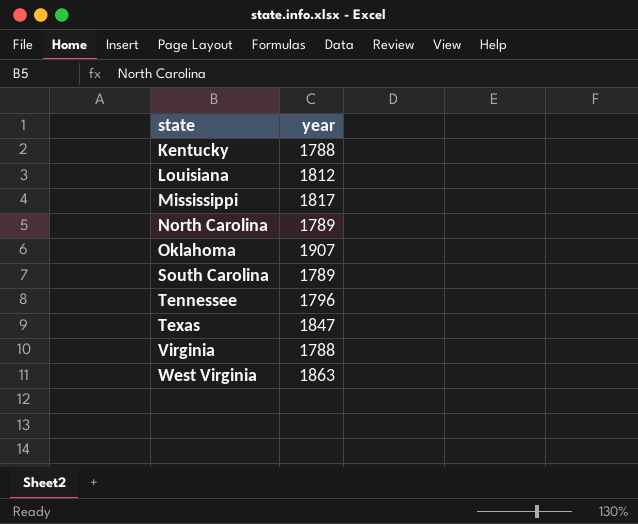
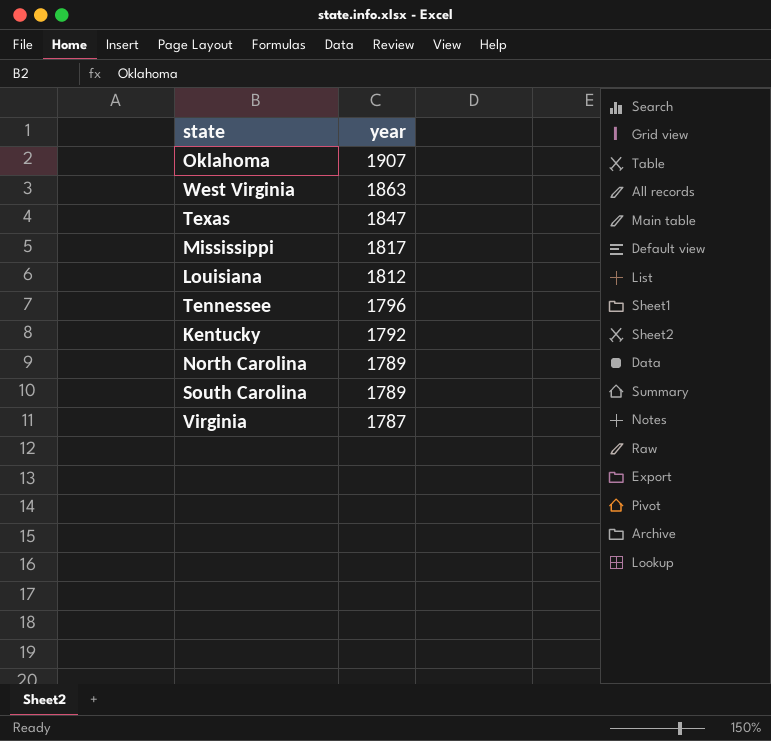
row order: state ascending -> year descending
Kentucky | year: 1788 -> 1792
Virginia | year: 1788 -> 1787

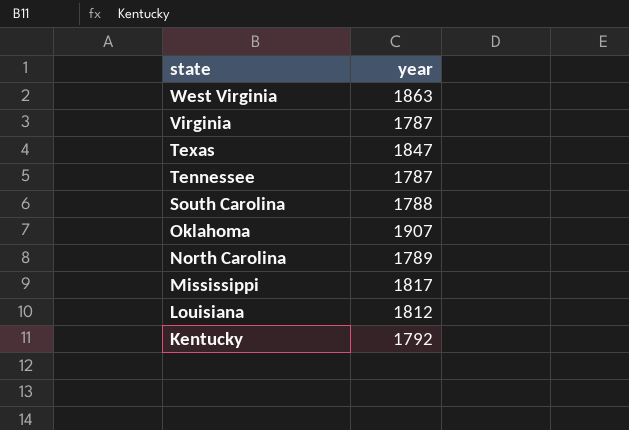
row order: year descending -> state descending
Tennessee | year: 1796 -> 1787
South Carolina | year: 1789 -> 1788

